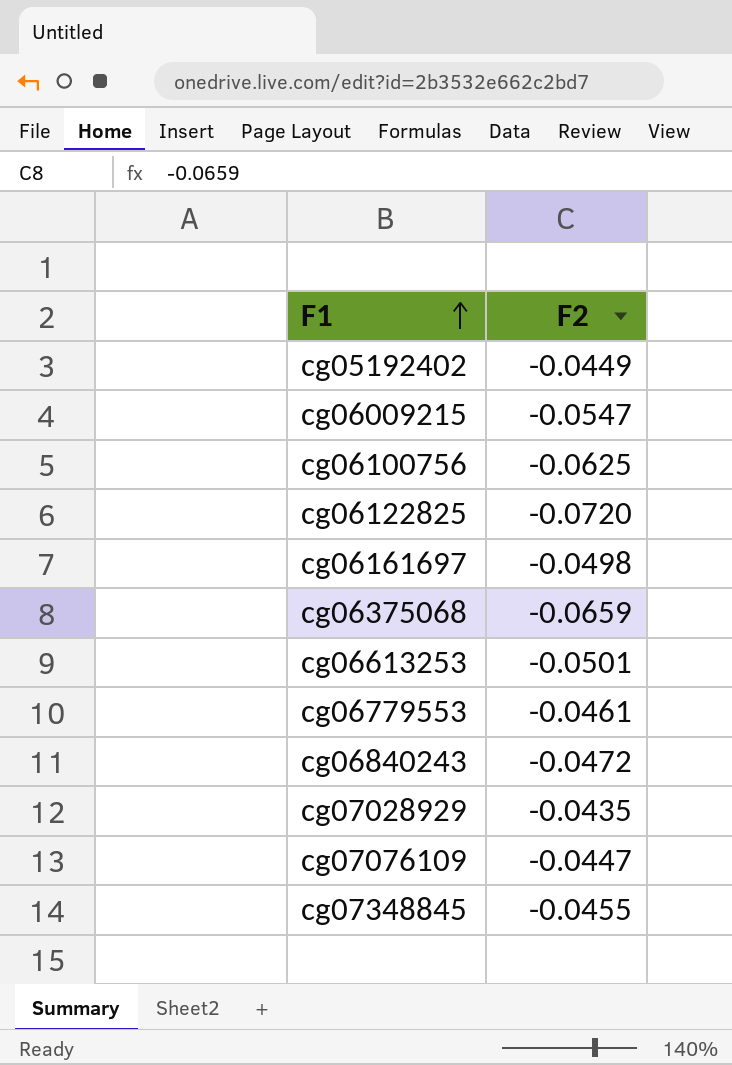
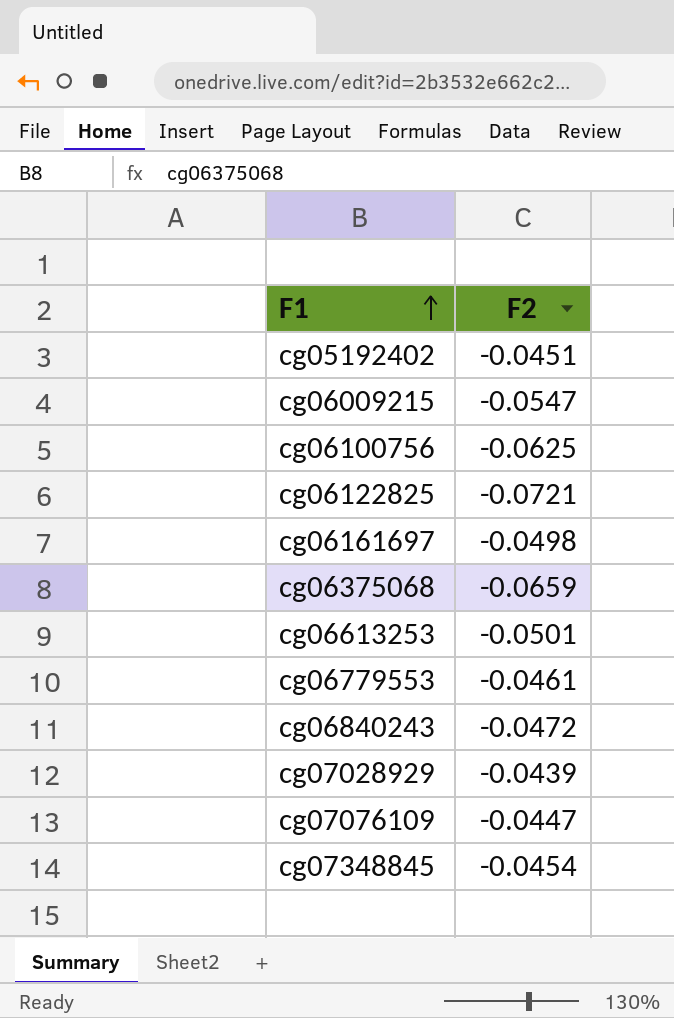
cg05192402 | F2: -0.0449 -> -0.0451
cg06122825 | F2: -0.0720 -> -0.0721
cg07028929 | F2: -0.0435 -> -0.0439
cg07348845 | F2: -0.0455 -> -0.0454

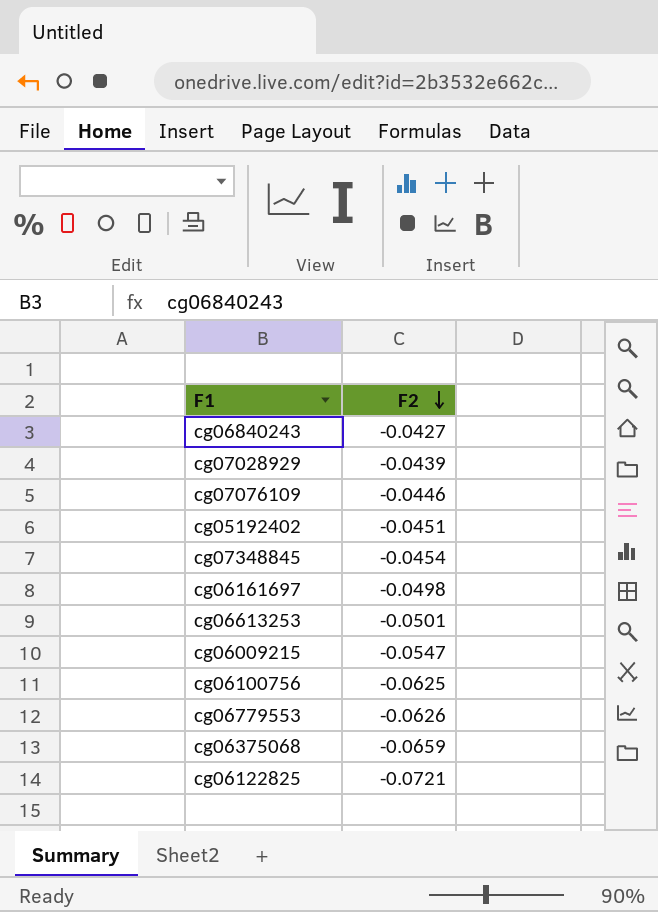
row order: F1 ascending -> F2 descending
cg06840243 | F2: -0.0472 -> -0.0427
cg07076109 | F2: -0.0447 -> -0.0446
cg06779553 | F2: -0.0461 -> -0.0626

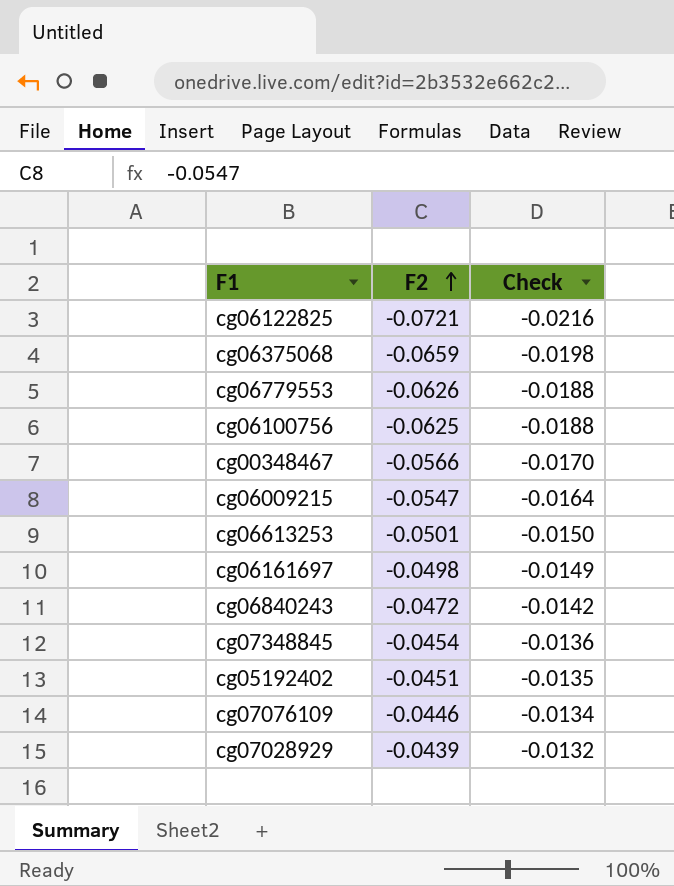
row order: F2 descending -> F2 ascending
column Check | formula: none -> [F2] * 0.3
row cg00348467: none -> -0.0566 | -0.0170
cg06840243 | F2: -0.0427 -> -0.0472

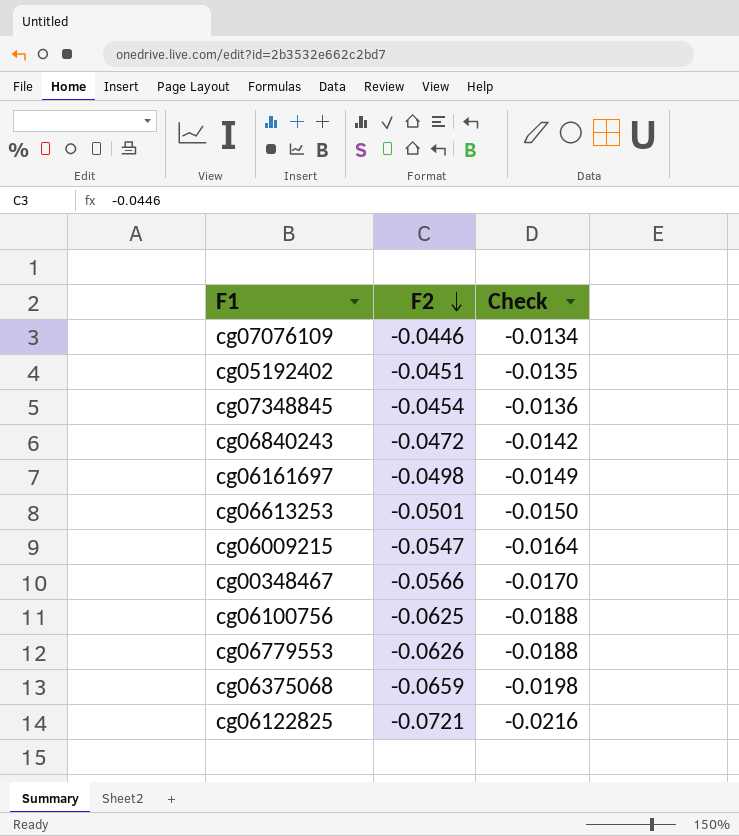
row order: F2 ascending -> F2 descending
row cg07028929: -0.0439 | -0.0132 -> none

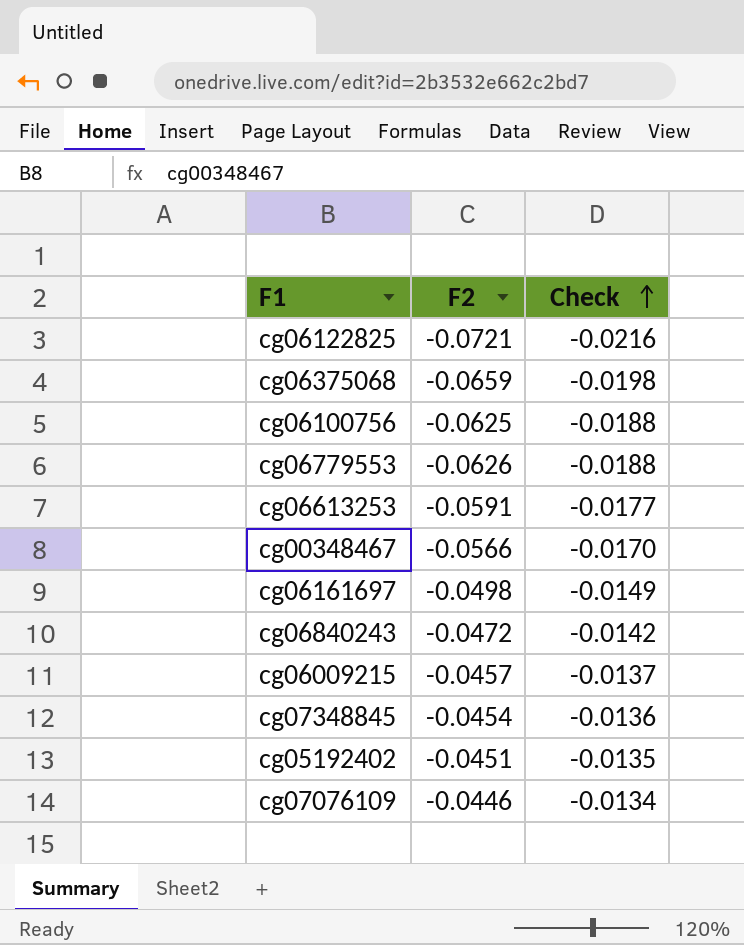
row order: F2 descending -> Check ascending
cg06613253 | F2: -0.0501 -> -0.0591
cg06613253 | Check: -0.0150 -> -0.0177
cg06009215 | F2: -0.0547 -> -0.0457
cg06009215 | Check: -0.0164 -> -0.0137

